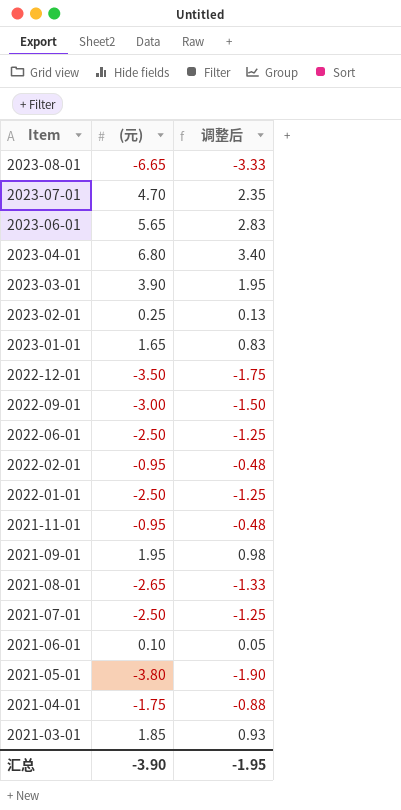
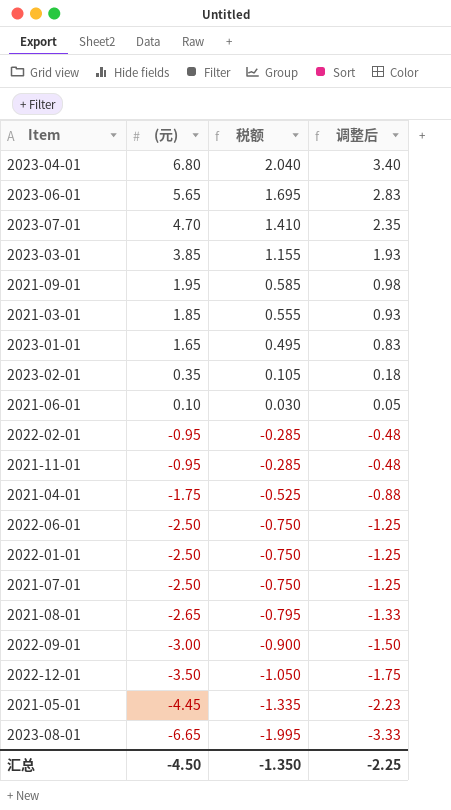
row order: Item descending -> (元) descending
column 税额 | formula: none -> [(元)] * 0.3
2023-03-01 | (元): 3.90 -> 3.85
2023-03-01 | 调整后: 1.95 -> 1.93
2023-02-01 | (元): 0.25 -> 0.35
2023-02-01 | 调整后: 0.13 -> 0.18
2021-05-01 | (元): -3.80 -> -4.45
2021-05-01 | 调整后: -1.90 -> -2.23
汇总 | (元): -3.90 -> -4.50
汇总 | 调整后: -1.95 -> -2.25

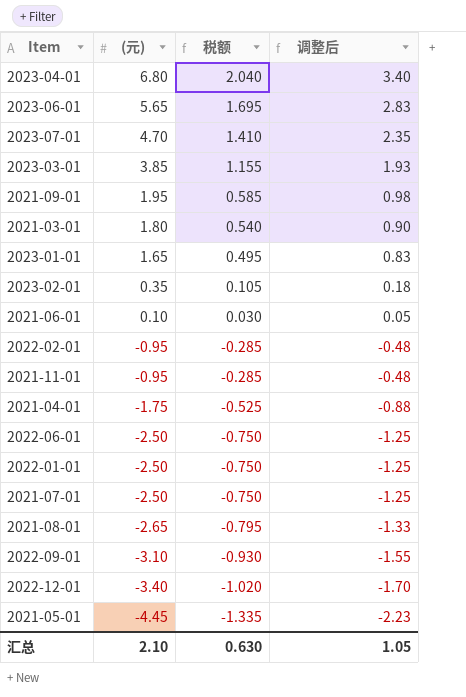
row 2023-08-01: -6.65 | -1.995 | -3.33 -> none
2021-03-01 | (元): 1.85 -> 1.80
2021-03-01 | 税额: 0.555 -> 0.540
2021-03-01 | 调整后: 0.93 -> 0.90
2022-09-01 | (元): -3.00 -> -3.10
2022-09-01 | 税额: -0.900 -> -0.930
2022-09-01 | 调整后: -1.50 -> -1.55
2022-12-01 | (元): -3.50 -> -3.40
2022-12-01 | 税额: -1.050 -> -1.020
2022-12-01 | 调整后: -1.75 -> -1.70
汇总 | (元): -4.50 -> 2.10
汇总 | 税额: -1.350 -> 0.630
汇总 | 调整后: -2.25 -> 1.05

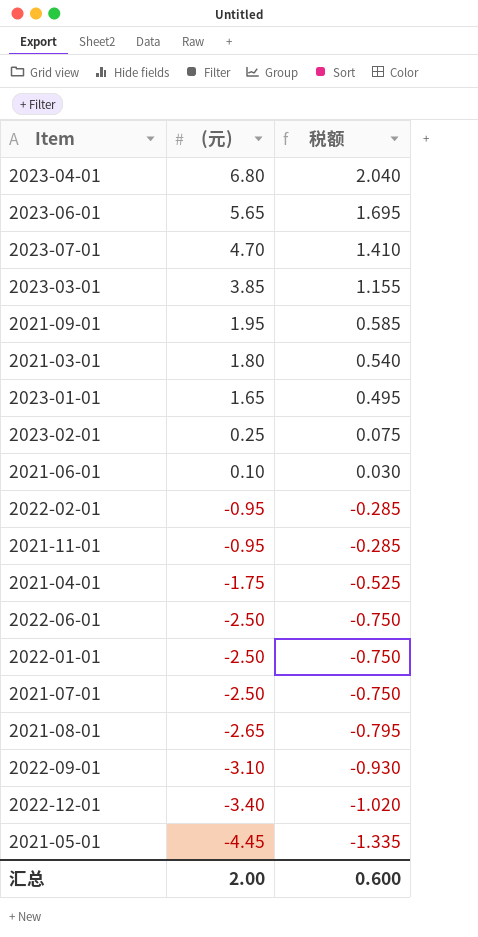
column 调整后 | formula: [(元)] * 0.5 -> none
2023-02-01 | (元): 0.35 -> 0.25
2023-02-01 | 税额: 0.105 -> 0.075
汇总 | (元): 2.10 -> 2.00
汇总 | 税额: 0.630 -> 0.600

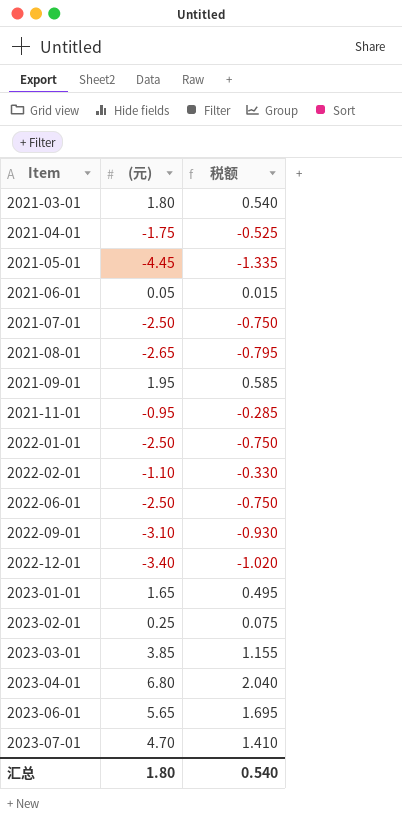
row order: (元) descending -> Item ascending
2021-06-01 | (元): 0.10 -> 0.05
2021-06-01 | 税额: 0.030 -> 0.015
2022-02-01 | (元): -0.95 -> -1.10
2022-02-01 | 税额: -0.285 -> -0.330
汇总 | (元): 2.00 -> 1.80
汇总 | 税额: 0.600 -> 0.540

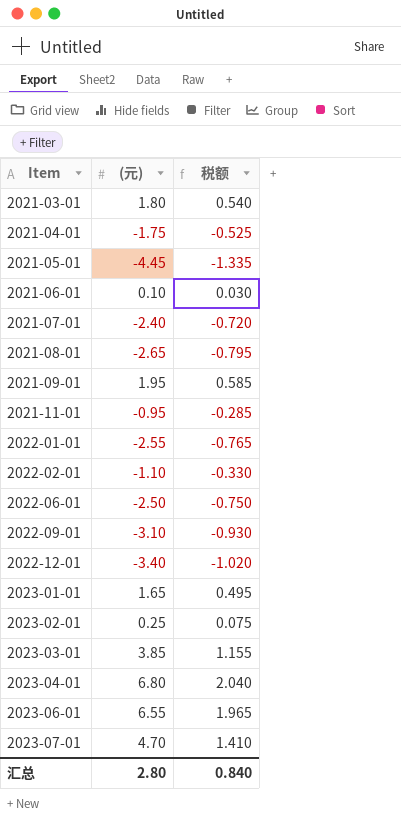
2021-06-01 | (元): 0.05 -> 0.10
2021-06-01 | 税额: 0.015 -> 0.030
2021-07-01 | (元): -2.50 -> -2.40
2021-07-01 | 税额: -0.750 -> -0.720
2022-01-01 | (元): -2.50 -> -2.55
2022-01-01 | 税额: -0.750 -> -0.765
2023-06-01 | (元): 5.65 -> 6.55
2023-06-01 | 税额: 1.695 -> 1.965
汇总 | (元): 1.80 -> 2.80
汇总 | 税额: 0.540 -> 0.840

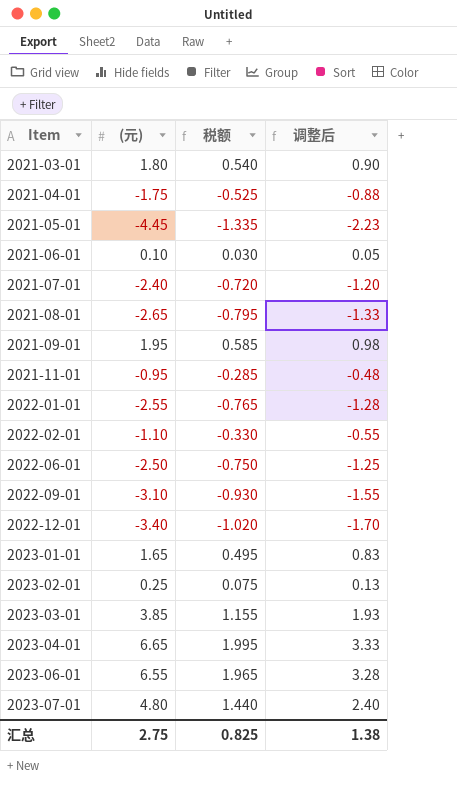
column 调整后 | formula: none -> [(元)] * 0.5
2023-04-01 | (元): 6.80 -> 6.65
2023-04-01 | 税额: 2.040 -> 1.995
2023-07-01 | (元): 4.70 -> 4.80
2023-07-01 | 税额: 1.410 -> 1.440
汇总 | (元): 2.80 -> 2.75
汇总 | 税额: 0.840 -> 0.825

